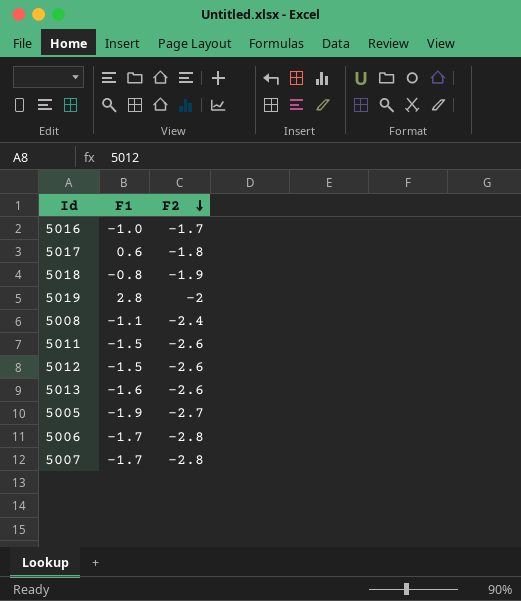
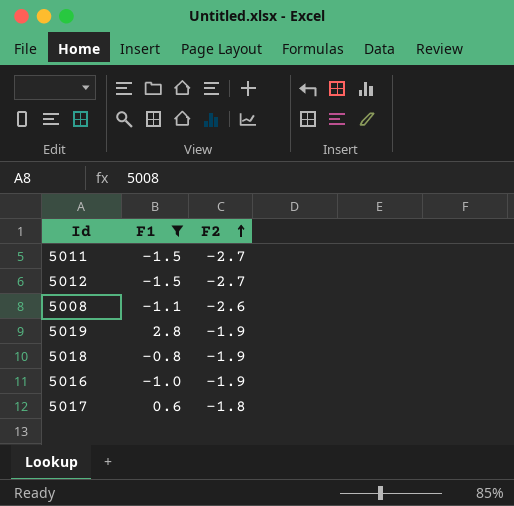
filter: none -> F1 >= -1.5
row order: F2 descending -> F2 ascending
5011 | F2: -2.6 -> -2.7
5012 | F2: -2.6 -> -2.7
5008 | F2: -2.4 -> -2.6
5019 | F2: -2 -> -1.9
5016 | F2: -1.7 -> -1.9

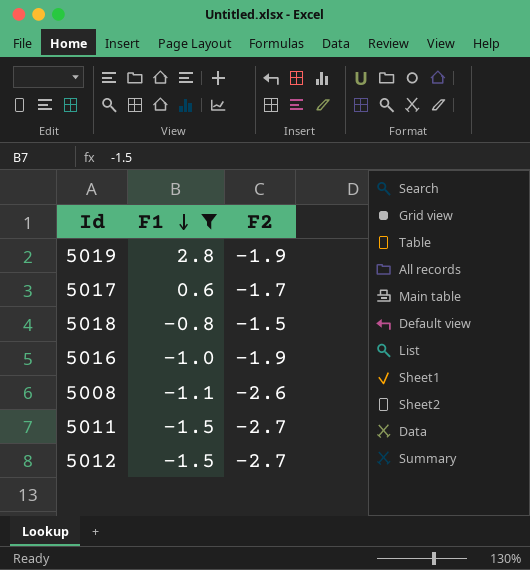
row order: F2 ascending -> F1 descending
5017 | F2: -1.8 -> -1.7
5018 | F2: -1.9 -> -1.5

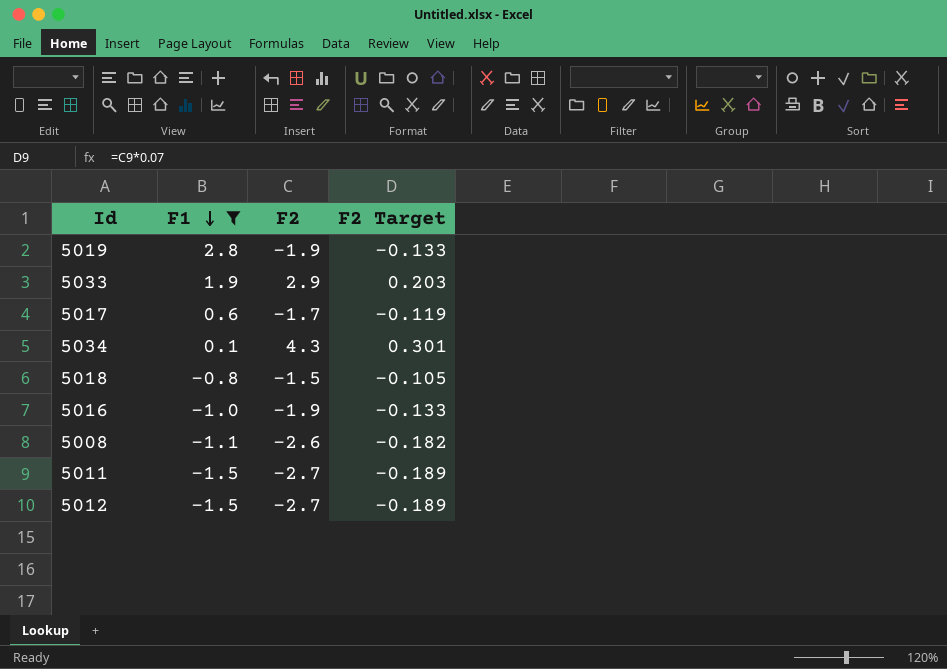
column F2 Target | formula: none -> [F2] * 0.07
row 5033: none -> 1.9 | 2.9 | 0.203
row 5034: none -> 0.1 | 4.3 | 0.301

